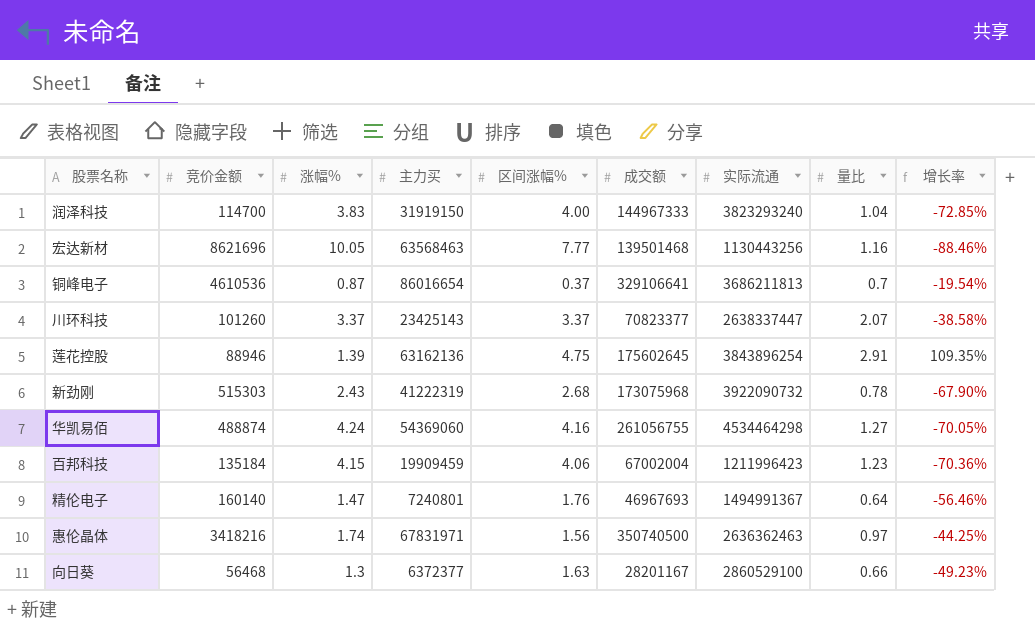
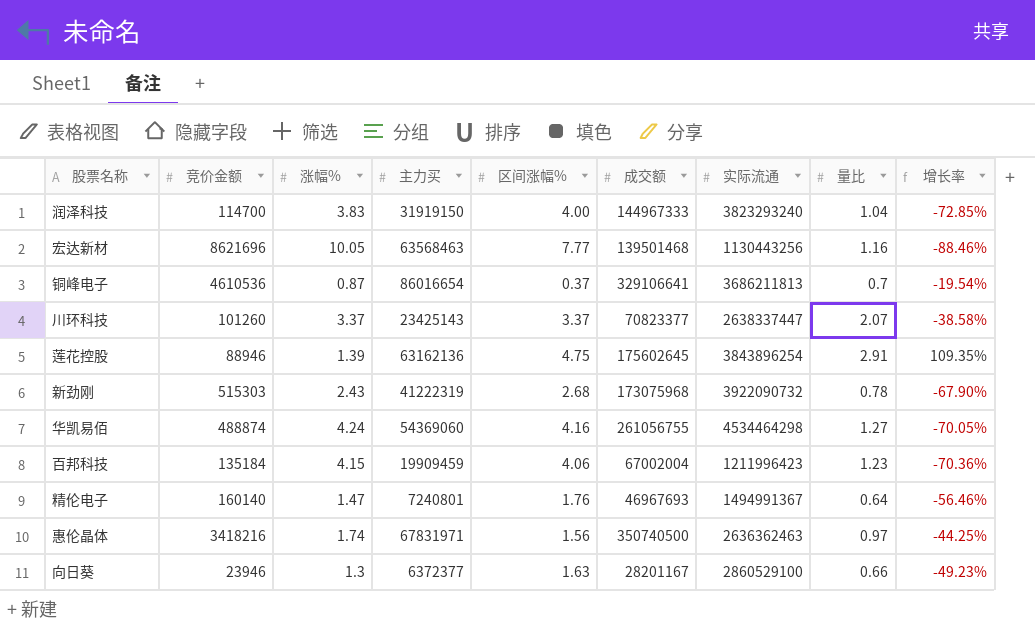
向日葵 | 竞价金额: 56468 -> 23946

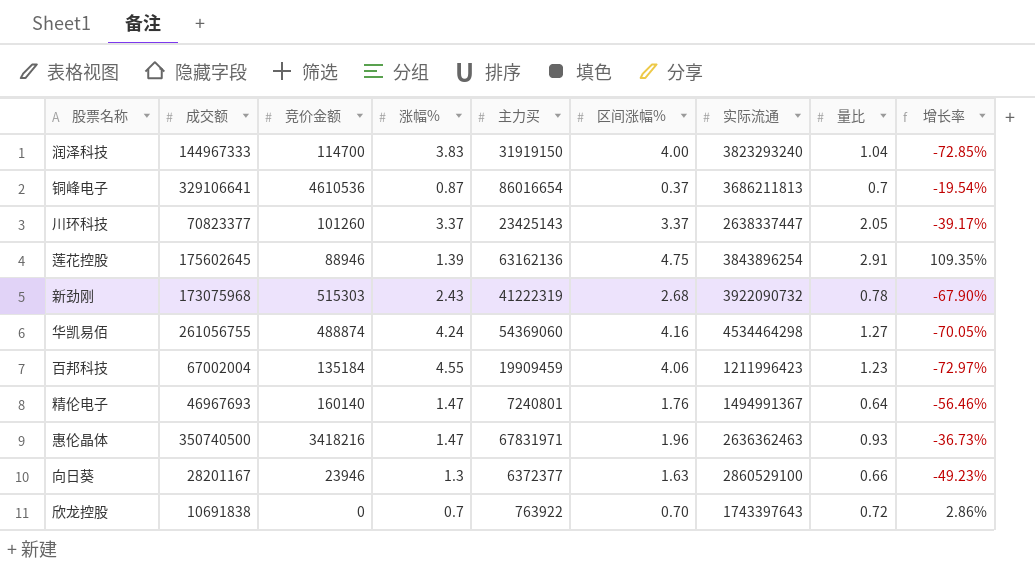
column 成交额 | position: 6 -> 2
row 宏达新材: 8621696 | 10.05 | 63568463 | 7.77 | 139501468 | 1130443256 | 1.16 | -88.46% -> none
川环科技 | 量比: 2.07 -> 2.05
川环科技 | 增长率: -38.58% -> -39.17%
百邦科技 | 涨幅%: 4.15 -> 4.55
百邦科技 | 增长率: -70.36% -> -72.97%
惠伦晶体 | 涨幅%: 1.74 -> 1.47
惠伦晶体 | 区间涨幅%: 1.56 -> 1.96
惠伦晶体 | 量比: 0.97 -> 0.93
惠伦晶体 | 增长率: -44.25% -> -36.73%
row 欣龙控股: none -> 10691838 | 0 | 0.7 | 763922 | 0.70 | 1743397643 | 0.72 | 2.86%

